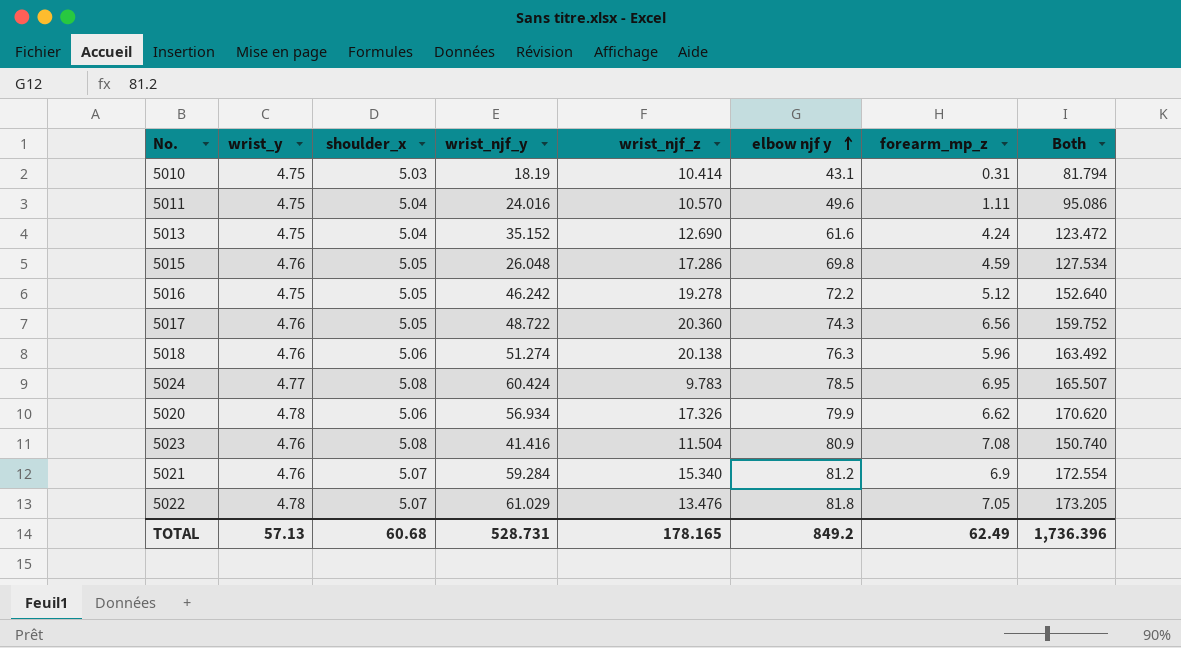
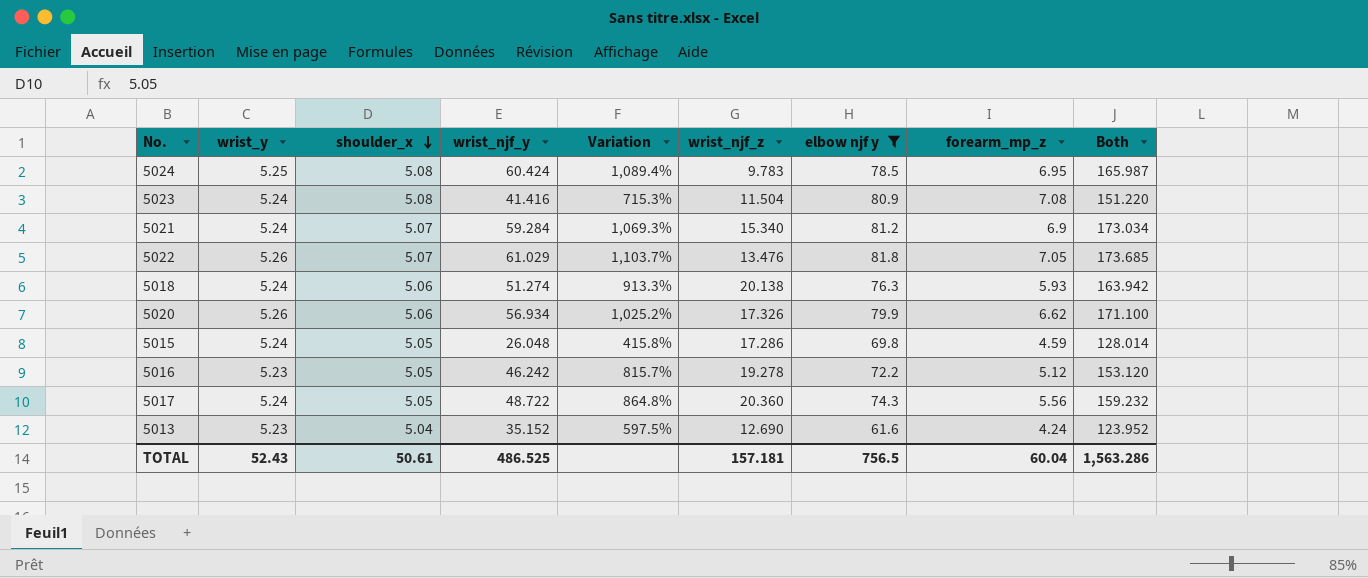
filter: none -> elbow njf y >= 61.6
row order: elbow njf y ascending -> shoulder_x descending
column Variation | formula: none -> ([wrist_njf_y] - [shoulder_x]) / [shoulder_x]
5024 | wrist_y: 4.77 -> 5.25
5024 | Both: 165.507 -> 165.987
5023 | wrist_y: 4.76 -> 5.24
5023 | Both: 150.740 -> 151.220
5021 | wrist_y: 4.76 -> 5.24
5021 | Both: 172.554 -> 173.034
5022 | wrist_y: 4.78 -> 5.26
5022 | Both: 173.205 -> 173.685
5018 | wrist_y: 4.76 -> 5.24
5018 | forearm_mp_z: 5.96 -> 5.93
5018 | Both: 163.492 -> 163.942
5020 | wrist_y: 4.78 -> 5.26
5020 | Both: 170.620 -> 171.100
5015 | wrist_y: 4.76 -> 5.24
5015 | Both: 127.534 -> 128.014
5016 | wrist_y: 4.75 -> 5.23
5016 | Both: 152.640 -> 153.120
5017 | wrist_y: 4.76 -> 5.24
5017 | forearm_mp_z: 6.56 -> 5.56
5017 | Both: 159.752 -> 159.232
5013 | wrist_y: 4.75 -> 5.23
5013 | Both: 123.472 -> 123.952
TOTAL | wrist_y: 57.13 -> 52.43
TOTAL | shoulder_x: 60.68 -> 50.61
TOTAL | wrist_njf_y: 528.731 -> 486.525
TOTAL | wrist_njf_z: 178.165 -> 157.181
TOTAL | elbow njf y: 849.2 -> 756.5
TOTAL | forearm_mp_z: 62.49 -> 60.04
TOTAL | Both: 1,736.396 -> 1,563.286

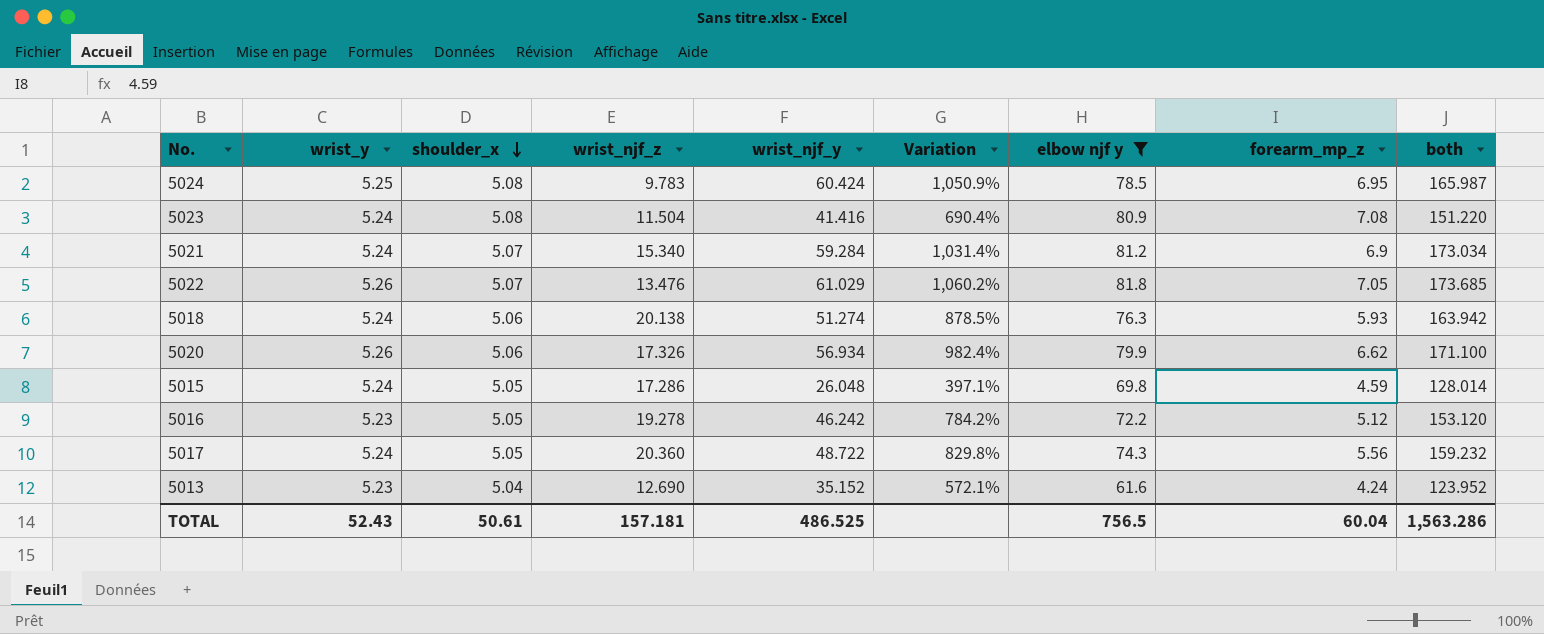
column wrist_njf_z | position: 6 -> 4
column Variation | formula: ([wrist_njf_y] - [shoulder_x]) / [shoulder_x] -> ([wrist_njf_y] - [wrist_y]) / [wrist_y]
column name: Both -> both

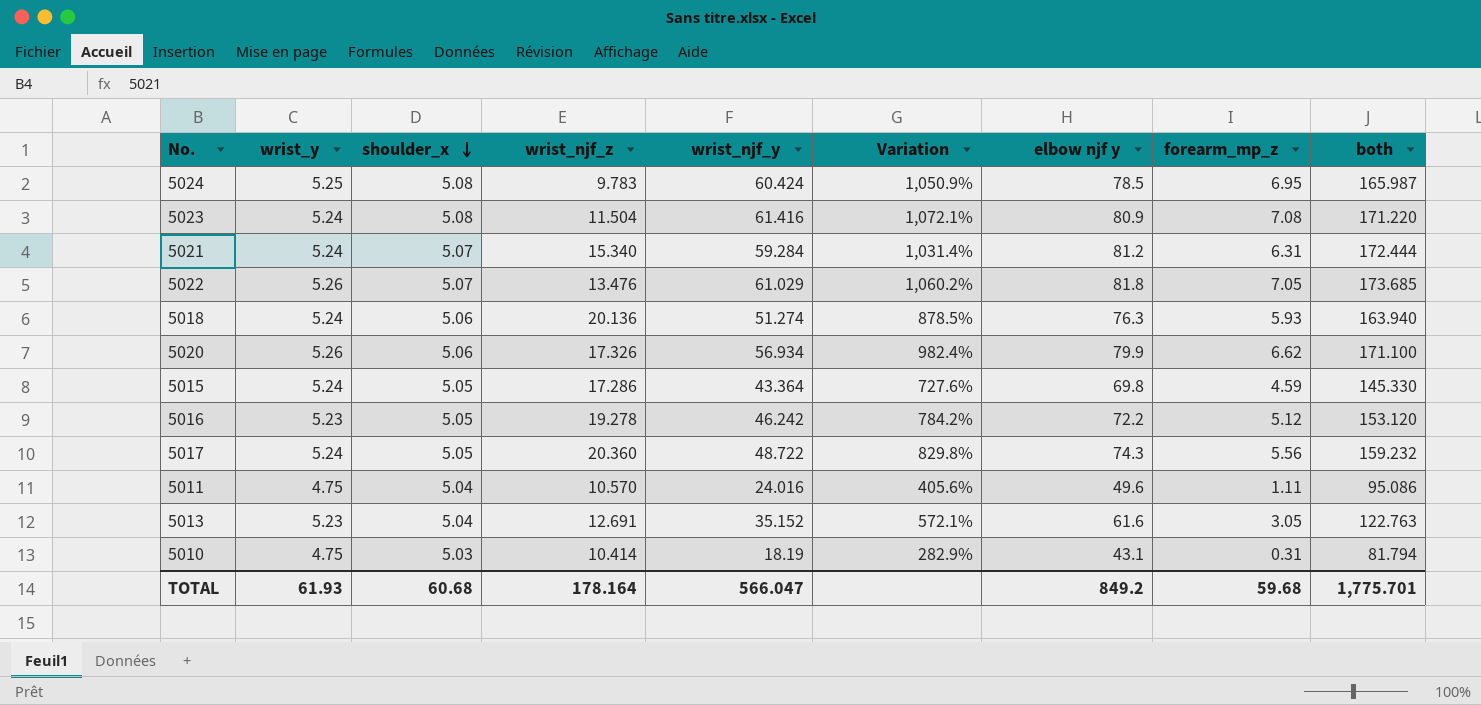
filter: elbow njf y >= 61.6 -> none
5023 | wrist_njf_y: 41.416 -> 61.416
5023 | Variation: 690.4% -> 1,072.1%
5023 | both: 151.220 -> 171.220
5021 | forearm_mp_z: 6.9 -> 6.31
5021 | both: 173.034 -> 172.444
5018 | wrist_njf_z: 20.138 -> 20.136
5018 | both: 163.942 -> 163.940
5015 | wrist_njf_y: 26.048 -> 43.364
5015 | Variation: 397.1% -> 727.6%
5015 | both: 128.014 -> 145.330
5013 | wrist_njf_z: 12.690 -> 12.691
5013 | forearm_mp_z: 4.24 -> 3.05
5013 | both: 123.952 -> 122.763
TOTAL | wrist_y: 52.43 -> 61.93
TOTAL | shoulder_x: 50.61 -> 60.68
TOTAL | wrist_njf_z: 157.181 -> 178.164
TOTAL | wrist_njf_y: 486.525 -> 566.047
TOTAL | elbow njf y: 756.5 -> 849.2
TOTAL | forearm_mp_z: 60.04 -> 59.68
TOTAL | both: 1,563.286 -> 1,775.701

